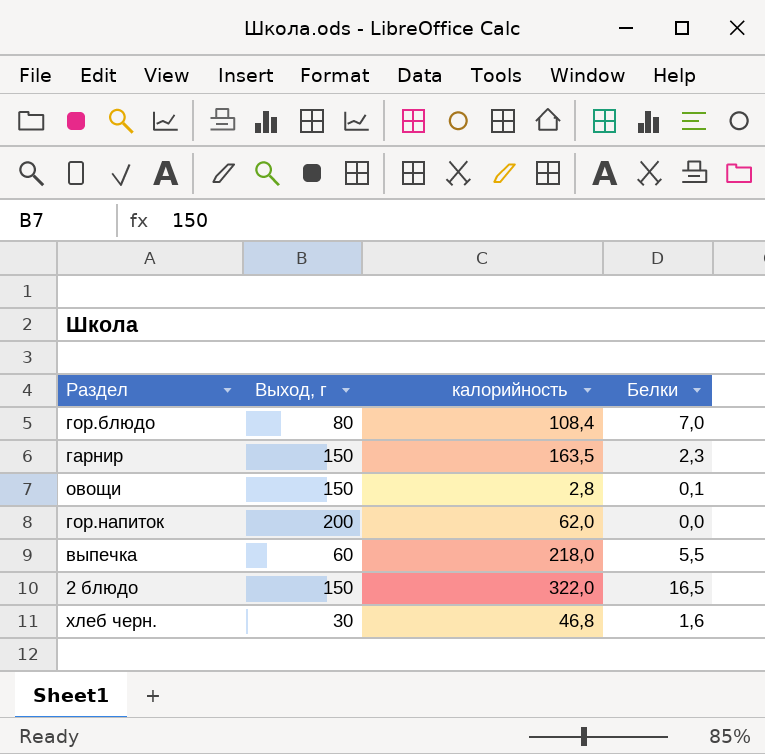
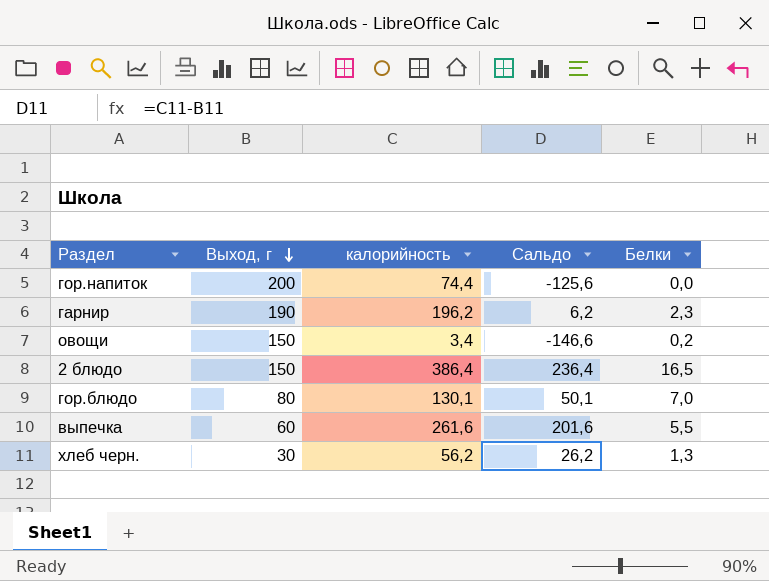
row order: none -> Выход, г descending
column Сальдо | formula: none -> [калорийность] - [Выход, г]
гор.напиток | калорийность: 62,0 -> 74,4
гарнир | Выход, г: 150 -> 190
гарнир | калорийность: 163,5 -> 196,2
овощи | калорийность: 2,8 -> 3,4
овощи | Белки: 0,1 -> 0,2
2 блюдо | калорийность: 322,0 -> 386,4
гор.блюдо | калорийность: 108,4 -> 130,1
выпечка | калорийность: 218,0 -> 261,6
хлеб черн. | калорийность: 46,8 -> 56,2
хлеб черн. | Белки: 1,6 -> 1,3

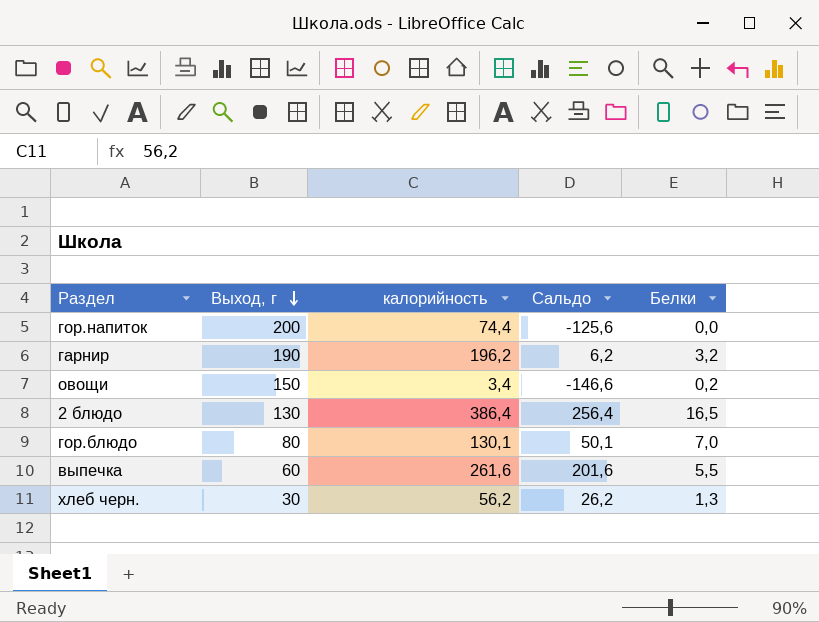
гарнир | Белки: 2,3 -> 3,2
2 блюдо | Выход, г: 150 -> 130
2 блюдо | Сальдо: 236,4 -> 256,4

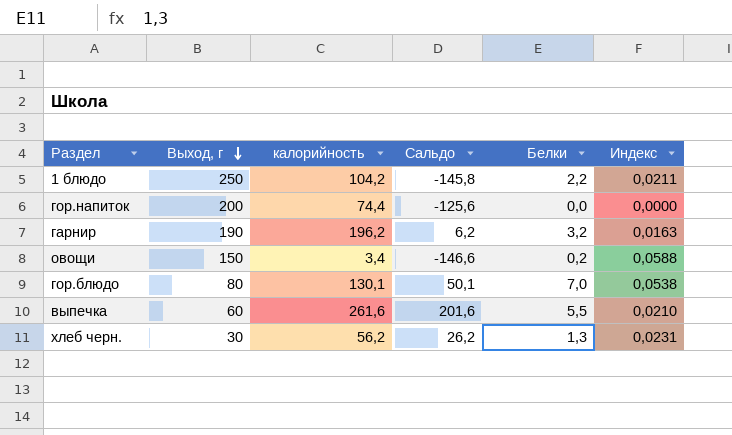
column Индекс | formula: none -> [Белки] / [калорийность]
row 2 блюдо: 130 | 386,4 | 256,4 | 16,5 -> none
row 1 блюдо: none -> 250 | 104,2 | -145,8 | 2,2 | 0,0211

